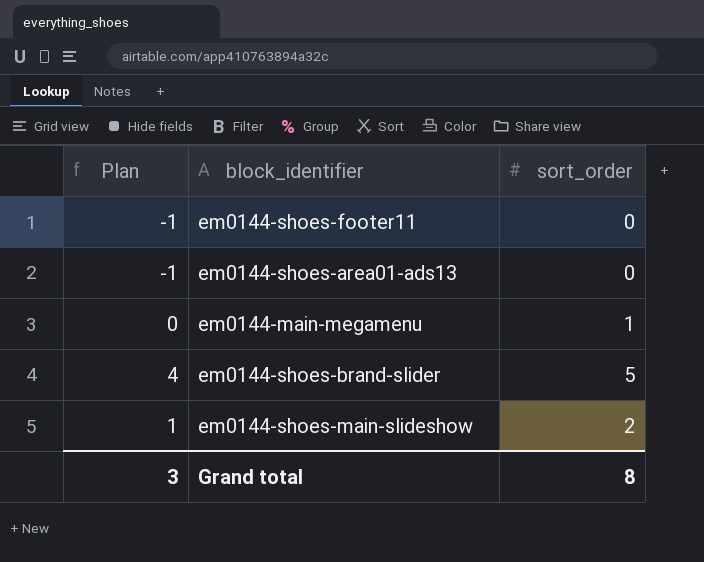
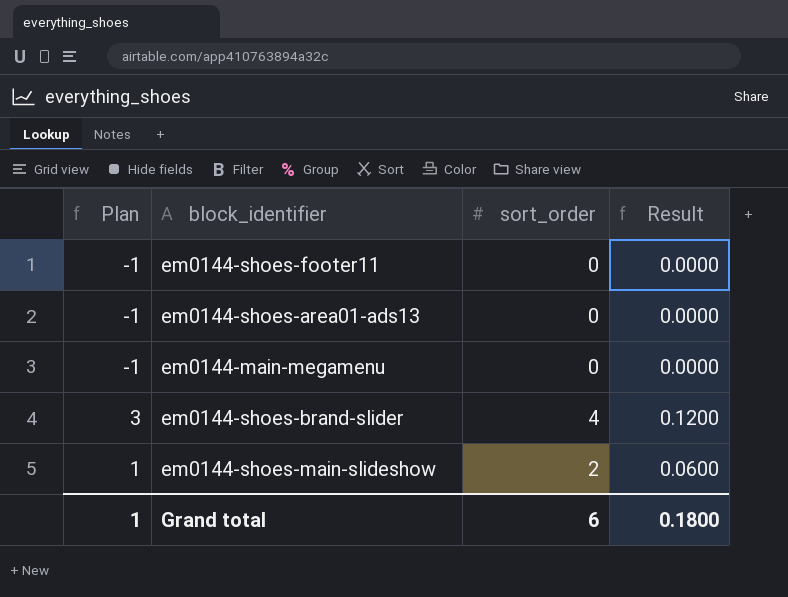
column Result | formula: none -> [sort_order] * 0.03
em0144-main-megamenu | Plan: 0 -> -1
em0144-main-megamenu | sort_order: 1 -> 0
em0144-shoes-brand-slider | Plan: 4 -> 3
em0144-shoes-brand-slider | sort_order: 5 -> 4
Grand total | Plan: 3 -> 1
Grand total | sort_order: 8 -> 6

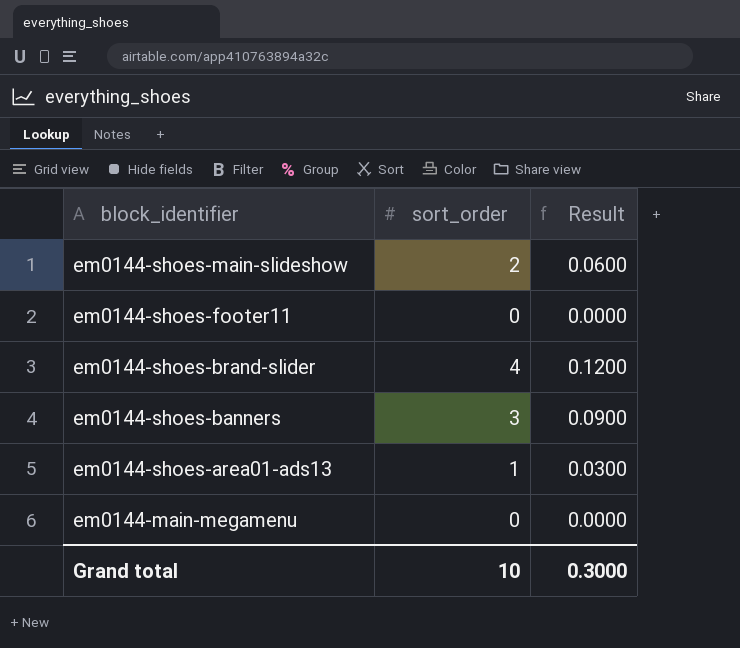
row order: none -> block_identifier descending
column Plan | formula: [sort_order] - 1 -> none
row em0144-shoes-banners: none -> 3 | 0.0900
em0144-shoes-area01-ads13 | sort_order: 0 -> 1
em0144-shoes-area01-ads13 | Result: 0.0000 -> 0.0300
Grand total | sort_order: 6 -> 10
Grand total | Result: 0.1800 -> 0.3000

